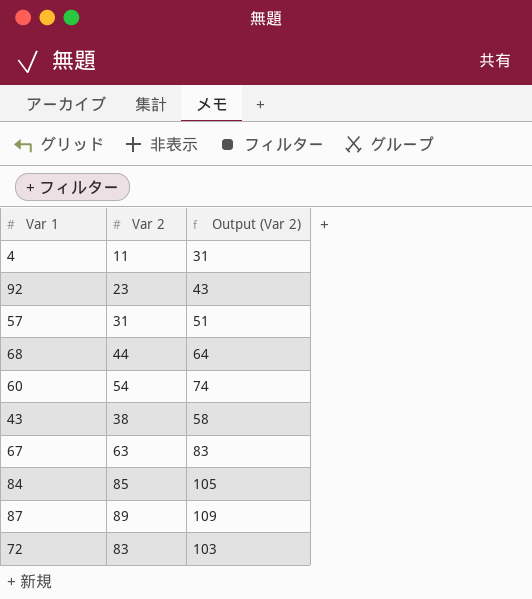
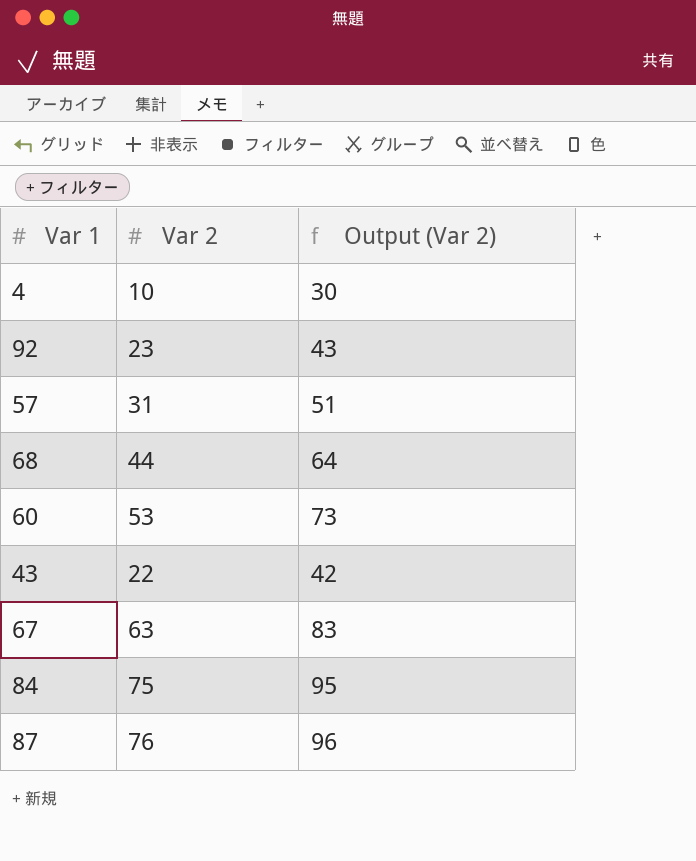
row 72: 83 | 103 -> none
4 | Var 2: 11 -> 10
4 | Output (Var 2): 31 -> 30
60 | Var 2: 54 -> 53
60 | Output (Var 2): 74 -> 73
43 | Var 2: 38 -> 22
43 | Output (Var 2): 58 -> 42
84 | Var 2: 85 -> 75
84 | Output (Var 2): 105 -> 95
87 | Var 2: 89 -> 76
87 | Output (Var 2): 109 -> 96

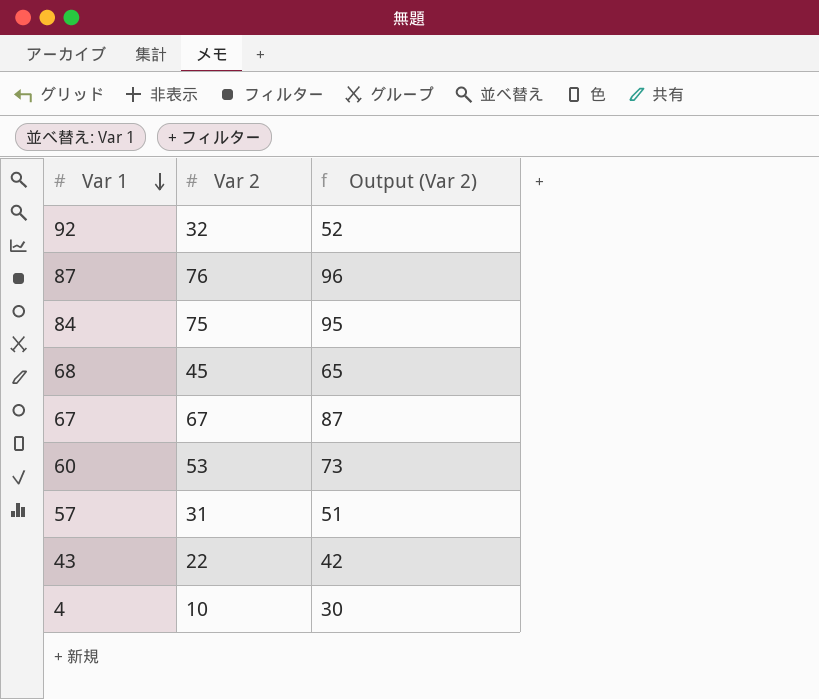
row order: none -> Var 1 descending
92 | Var 2: 23 -> 32
92 | Output (Var 2): 43 -> 52
68 | Var 2: 44 -> 45
68 | Output (Var 2): 64 -> 65
67 | Var 2: 63 -> 67
67 | Output (Var 2): 83 -> 87

